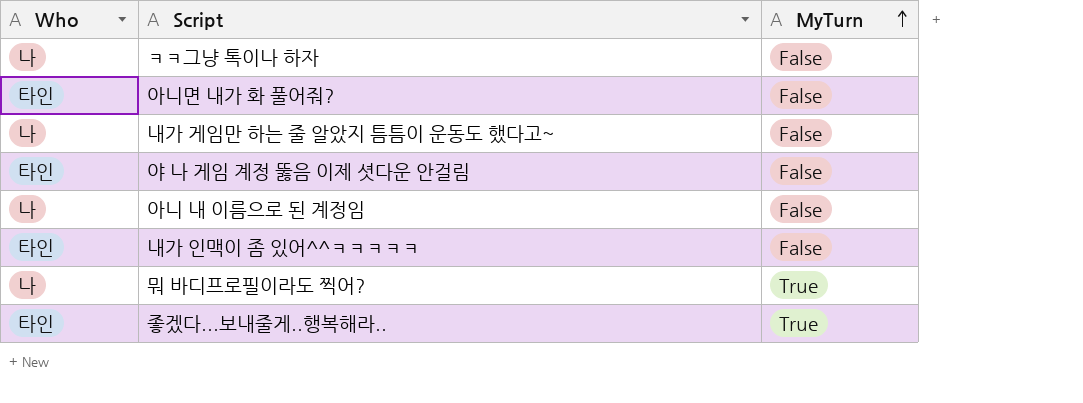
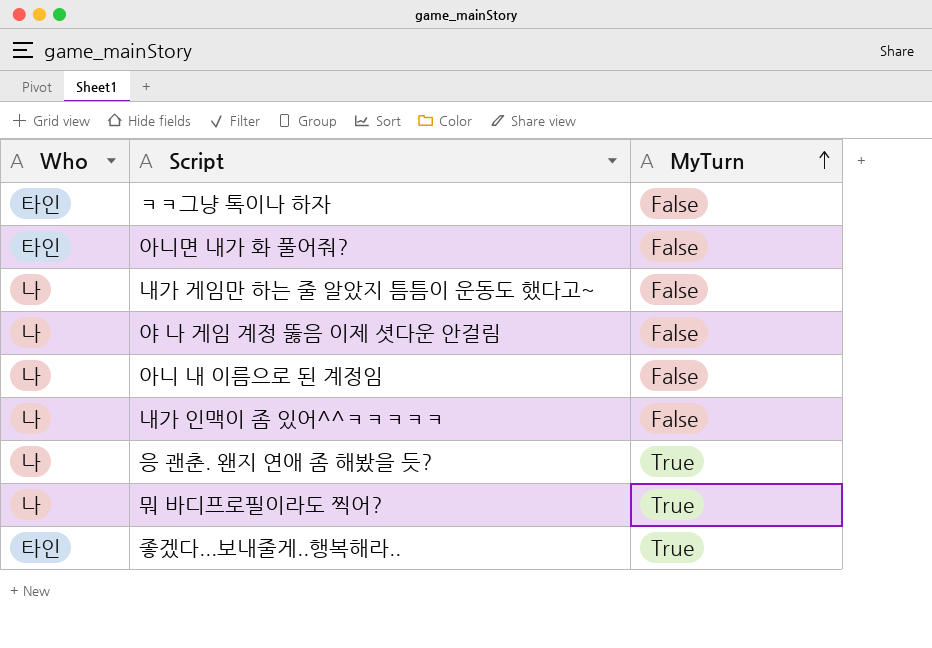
ㅋㅋ그냥 톡이나 하자 | Who: 나 -> 타인
야 나 게임 계정 뚫음 이제 셧다운 안걸림 | Who: 타인 -> 나
내가 인맥이 좀 있어^^ㅋㅋㅋㅋㅋ | Who: 타인 -> 나
row 응 괜춘. 왠지 연애 좀 해봤을 듯?: none -> 나 | True

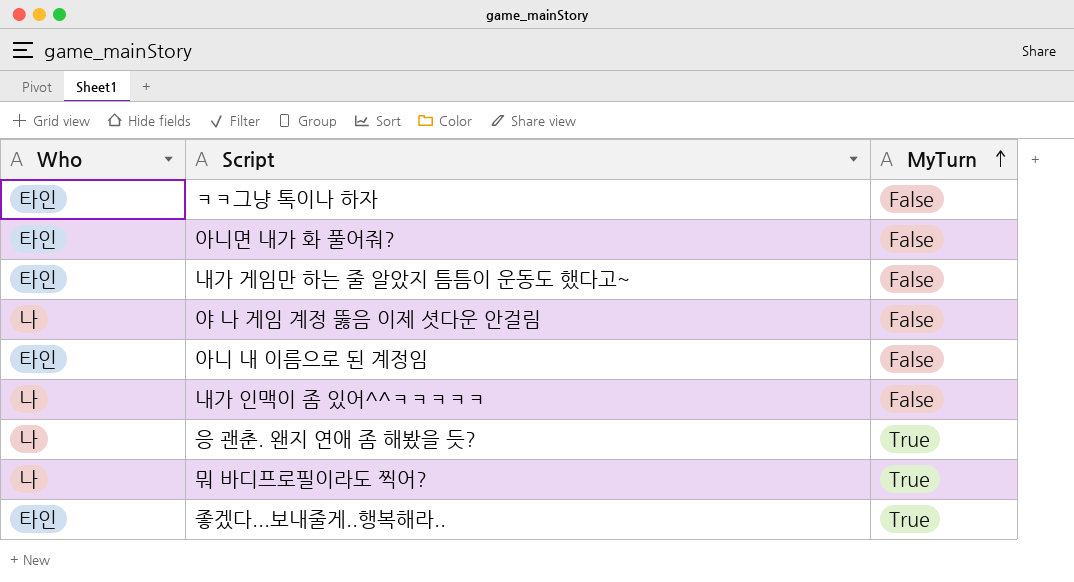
내가 게임만 하는 줄 알았지 틈틈이 운동도 했다고~ | Who: 나 -> 타인
아니 내 이름으로 된 계정임 | Who: 나 -> 타인

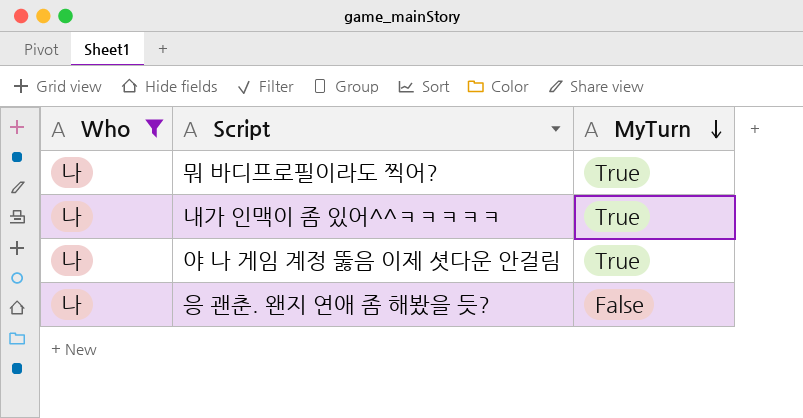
filter: none -> Who = 나
row order: MyTurn ascending -> MyTurn descending
내가 인맥이 좀 있어^^ㅋㅋㅋㅋㅋ | MyTurn: False -> True
야 나 게임 계정 뚫음 이제 셧다운 안걸림 | MyTurn: False -> True
응 괜춘. 왠지 연애 좀 해봤을 듯? | MyTurn: True -> False

